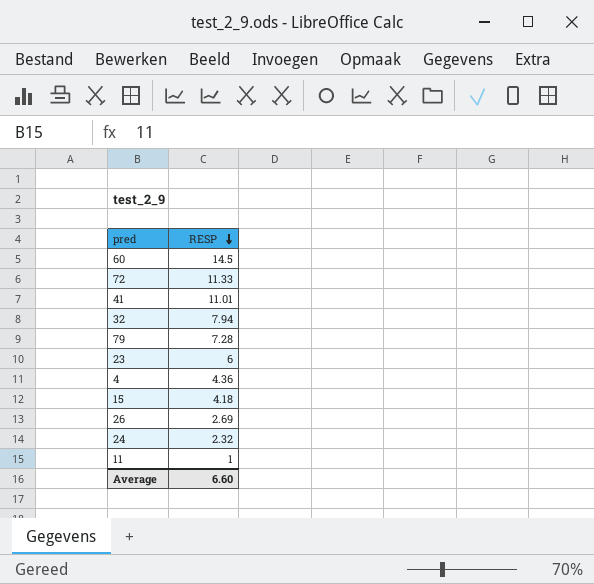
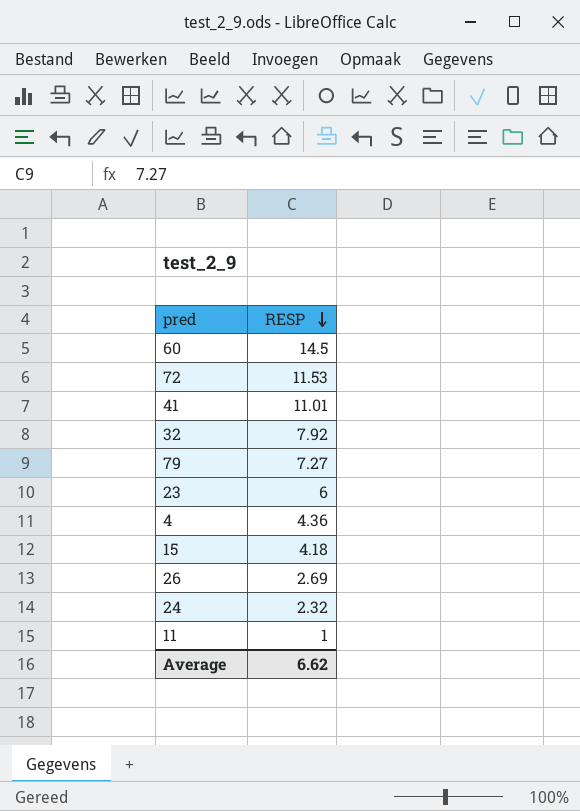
72 | RESP: 11.33 -> 11.53
32 | RESP: 7.94 -> 7.92
79 | RESP: 7.28 -> 7.27
Average | RESP: 6.60 -> 6.62

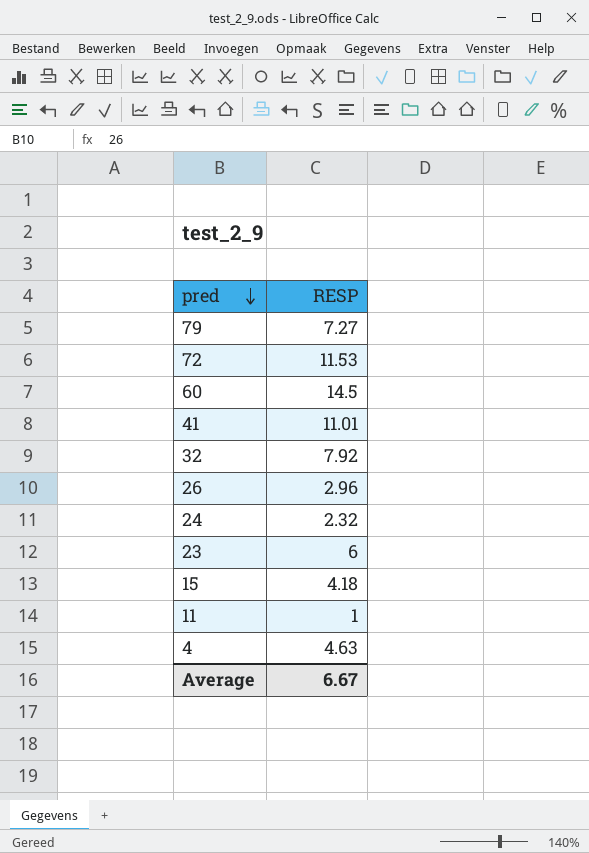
row order: RESP descending -> pred descending
26 | RESP: 2.69 -> 2.96
4 | RESP: 4.36 -> 4.63
Average | RESP: 6.62 -> 6.67

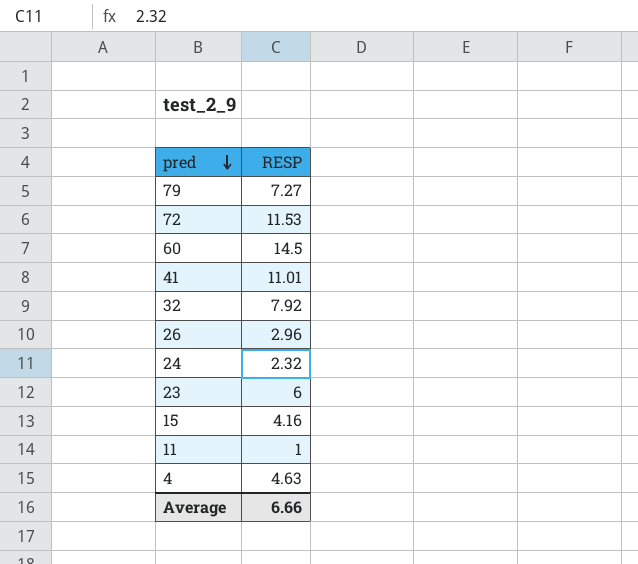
15 | RESP: 4.18 -> 4.16
Average | RESP: 6.67 -> 6.66

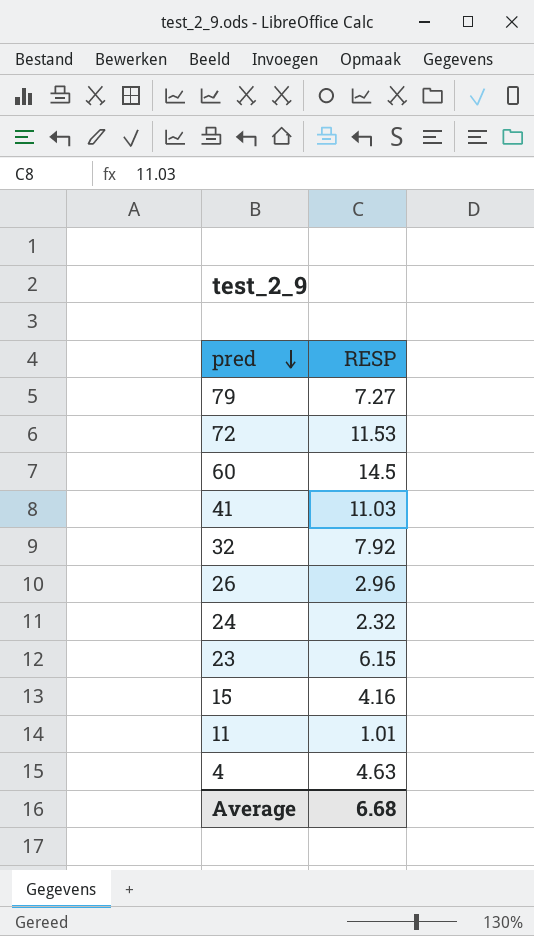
41 | RESP: 11.01 -> 11.03
23 | RESP: 6 -> 6.15
11 | RESP: 1 -> 1.01
Average | RESP: 6.66 -> 6.68

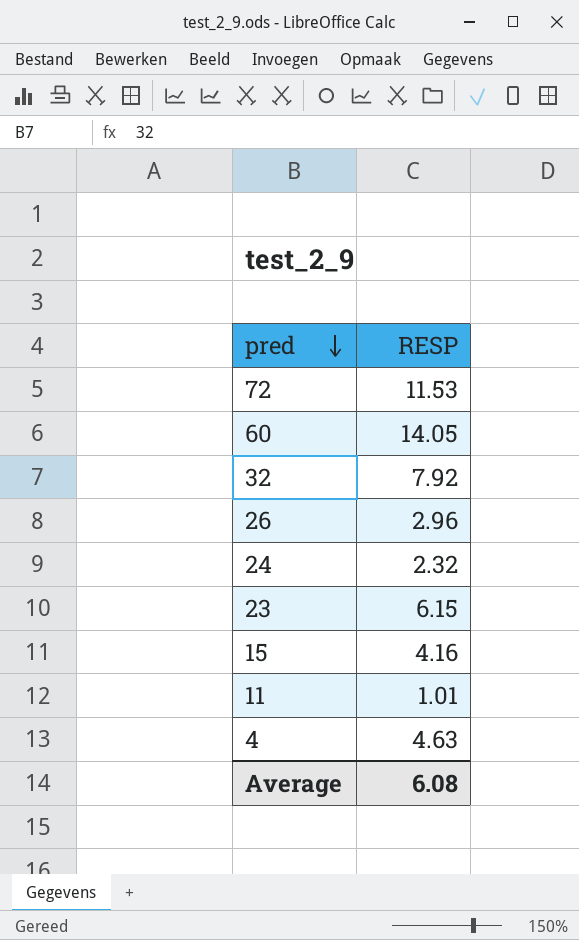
row 79: 7.27 -> none
row 41: 11.03 -> none
60 | RESP: 14.5 -> 14.05
Average | RESP: 6.68 -> 6.08

